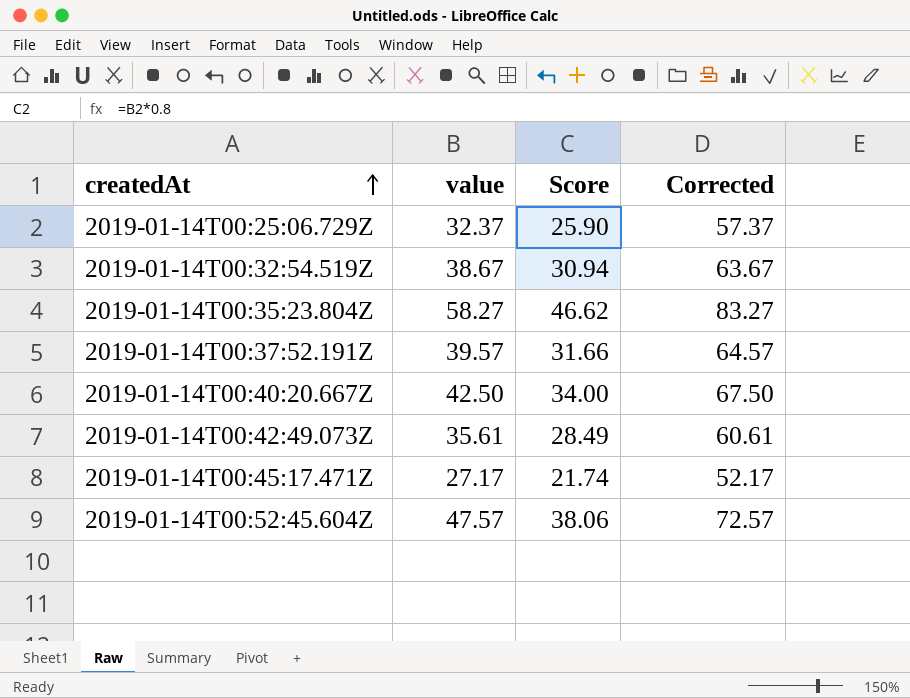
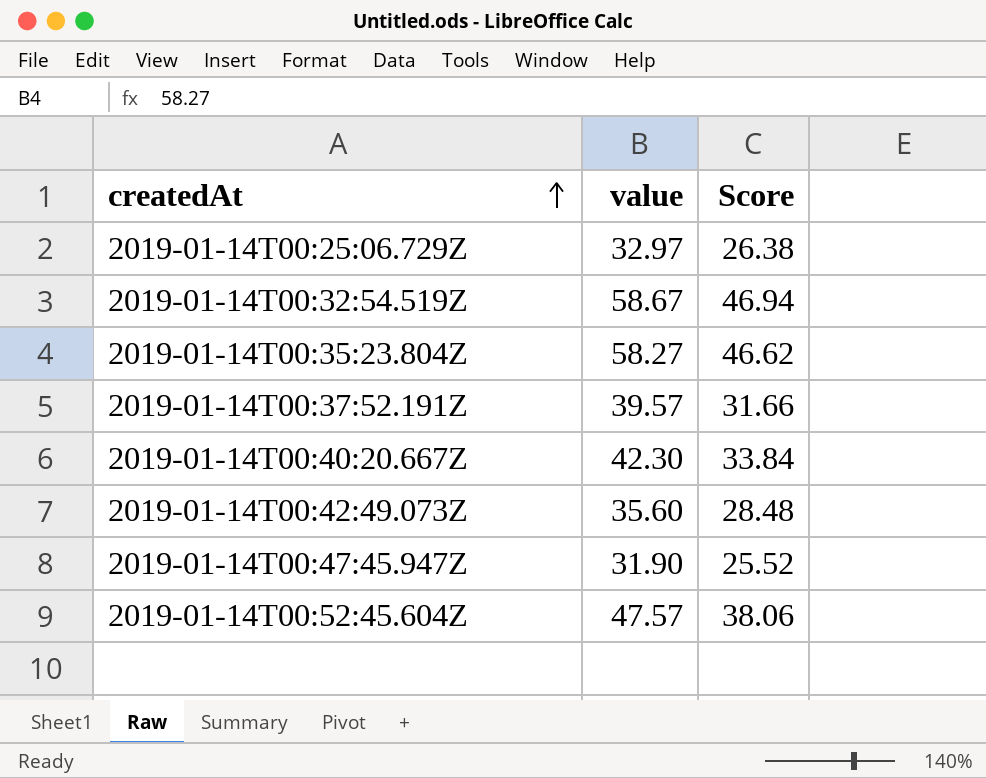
column Corrected | formula: [value] + 25 -> none
row 2019-01-14T00:45:17.471Z: 27.17 | 21.74 | 52.17 -> none
2019-01-14T00:25:06.729Z | value: 32.37 -> 32.97
2019-01-14T00:25:06.729Z | Score: 25.90 -> 26.38
2019-01-14T00:32:54.519Z | value: 38.67 -> 58.67
2019-01-14T00:32:54.519Z | Score: 30.94 -> 46.94
2019-01-14T00:40:20.667Z | value: 42.50 -> 42.30
2019-01-14T00:40:20.667Z | Score: 34.00 -> 33.84
2019-01-14T00:42:49.073Z | value: 35.61 -> 35.60
2019-01-14T00:42:49.073Z | Score: 28.49 -> 28.48
row 2019-01-14T00:47:45.947Z: none -> 31.90 | 25.52

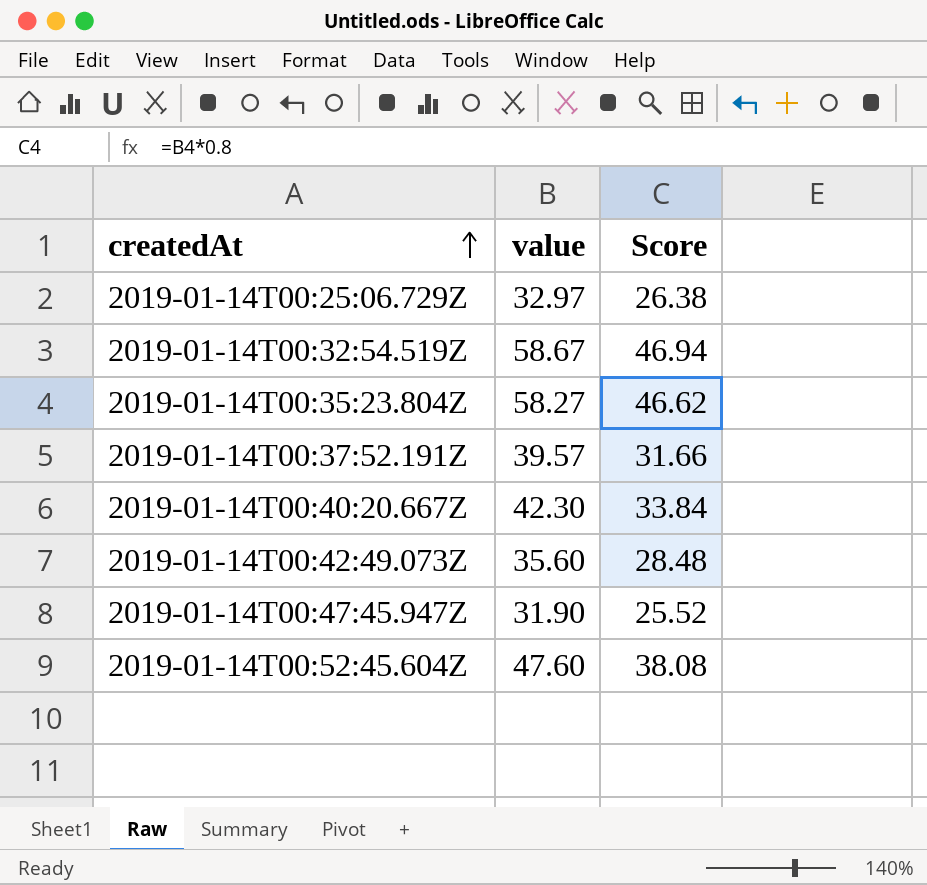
2019-01-14T00:52:45.604Z | value: 47.57 -> 47.60
2019-01-14T00:52:45.604Z | Score: 38.06 -> 38.08

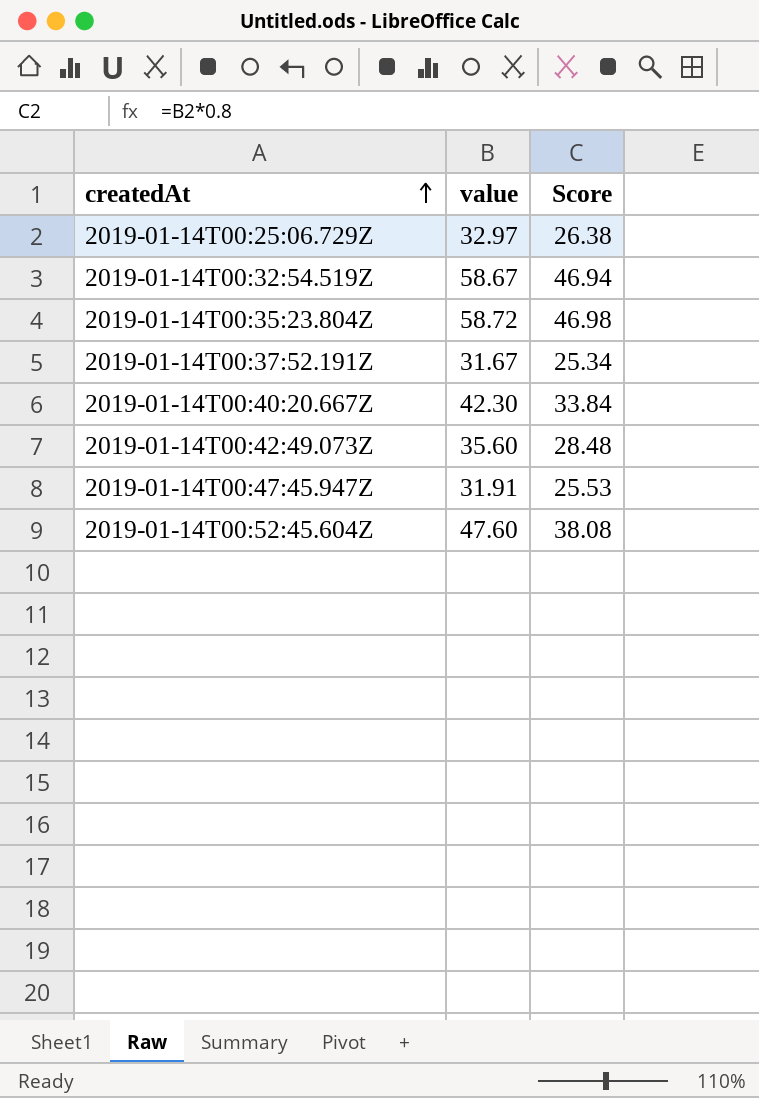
2019-01-14T00:35:23.804Z | value: 58.27 -> 58.72
2019-01-14T00:35:23.804Z | Score: 46.62 -> 46.98
2019-01-14T00:37:52.191Z | value: 39.57 -> 31.67
2019-01-14T00:37:52.191Z | Score: 31.66 -> 25.34
2019-01-14T00:47:45.947Z | value: 31.90 -> 31.91
2019-01-14T00:47:45.947Z | Score: 25.52 -> 25.53

